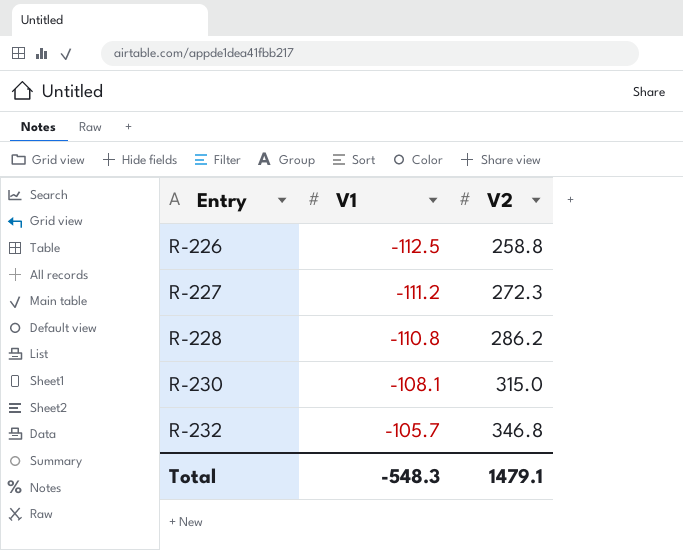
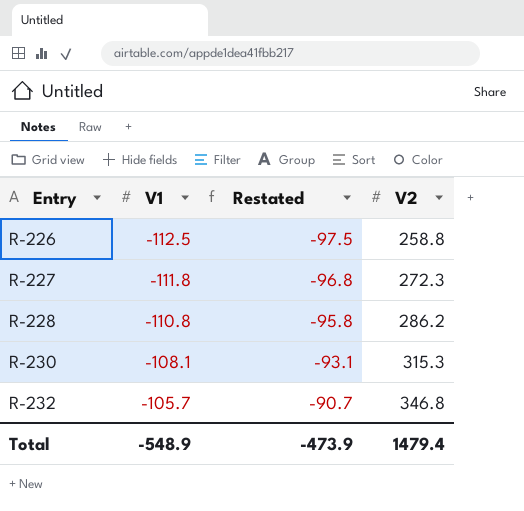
column Restated | formula: none -> [V1] + 15
R-227 | V1: -111.2 -> -111.8
R-230 | V2: 315.0 -> 315.3
Total | V1: -548.3 -> -548.9
Total | V2: 1479.1 -> 1479.4

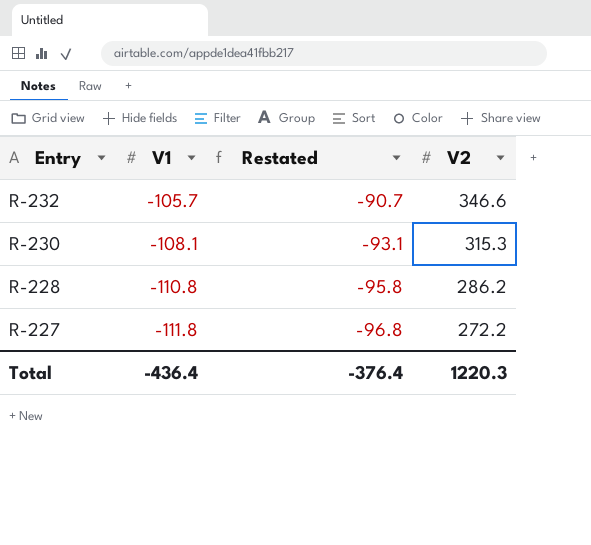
row order: Entry ascending -> Entry descending
row R-226: -112.5 | -97.5 | 258.8 -> none
R-232 | V2: 346.8 -> 346.6
R-227 | V2: 272.3 -> 272.2
Total | V1: -548.9 -> -436.4
Total | Restated: -473.9 -> -376.4
Total | V2: 1479.4 -> 1220.3

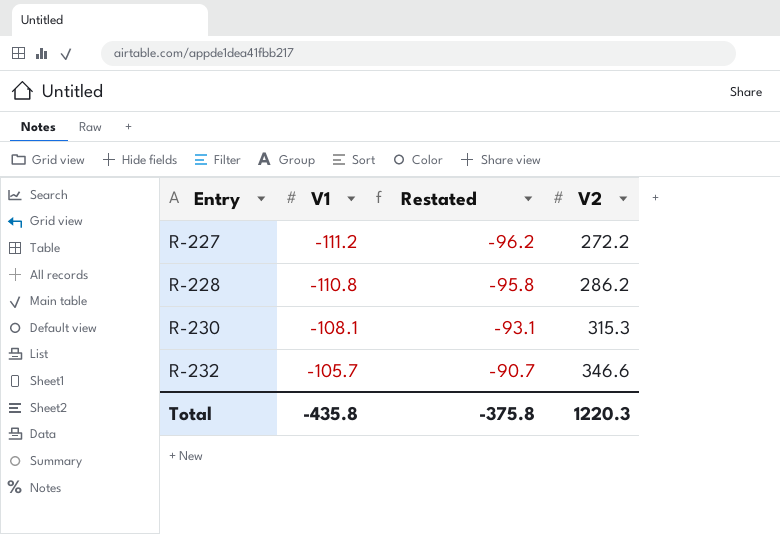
row order: Entry descending -> Entry ascending
R-227 | V1: -111.8 -> -111.2
R-227 | Restated: -96.8 -> -96.2
Total | V1: -436.4 -> -435.8
Total | Restated: -376.4 -> -375.8

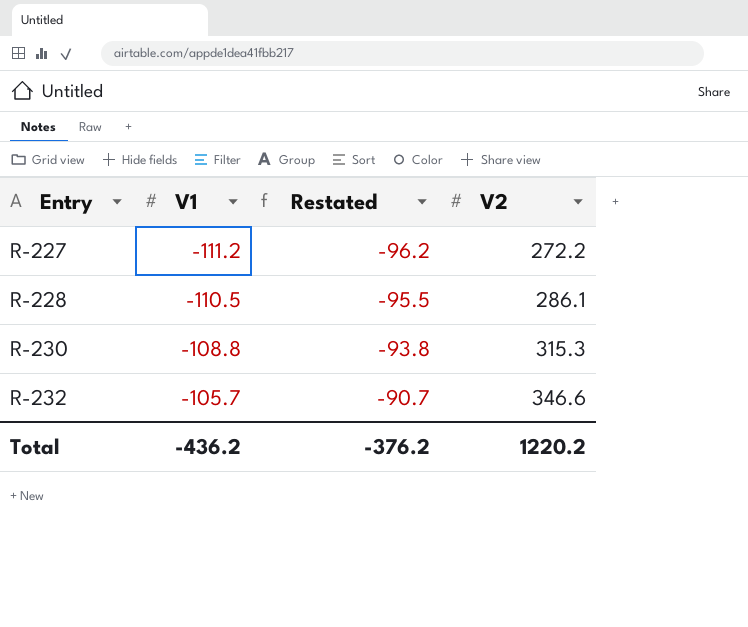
R-228 | V1: -110.8 -> -110.5
R-228 | Restated: -95.8 -> -95.5
R-228 | V2: 286.2 -> 286.1
R-230 | V1: -108.1 -> -108.8
R-230 | Restated: -93.1 -> -93.8
Total | V1: -435.8 -> -436.2
Total | Restated: -375.8 -> -376.2
Total | V2: 1220.3 -> 1220.2

